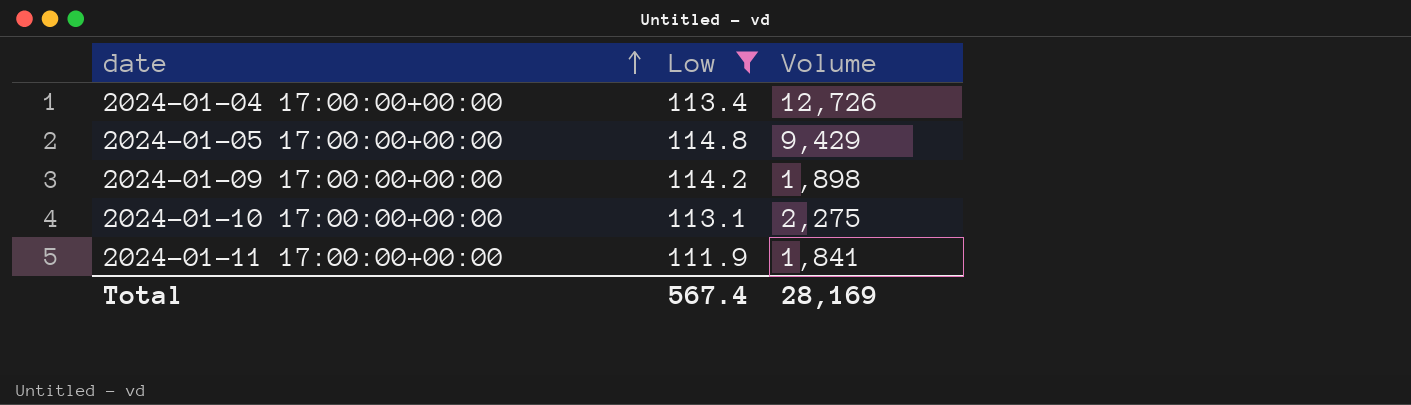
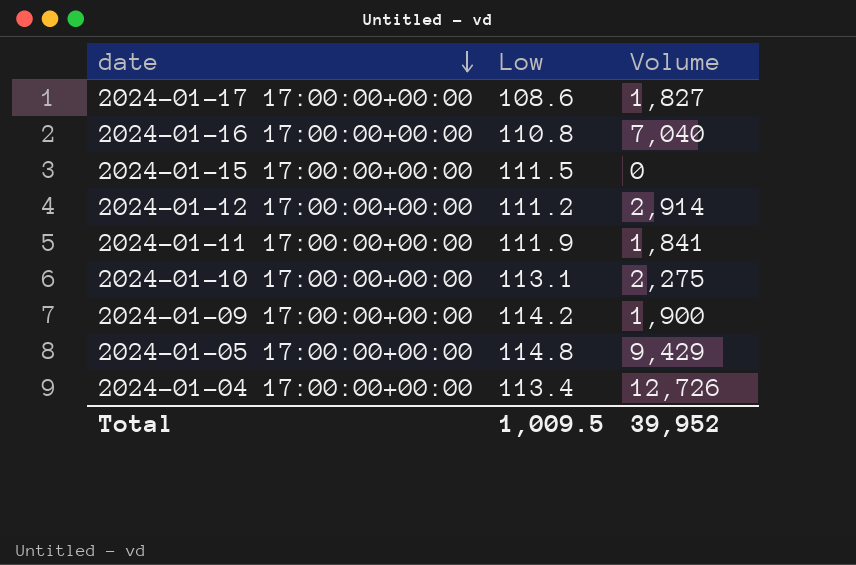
filter: Low >= 111.9 -> none
row order: date ascending -> date descending
2024-01-09 17:00:00+00:00 | Volume: 1,898 -> 1,900
Total | Low: 567.4 -> 1,009.5
Total | Volume: 28,169 -> 39,952

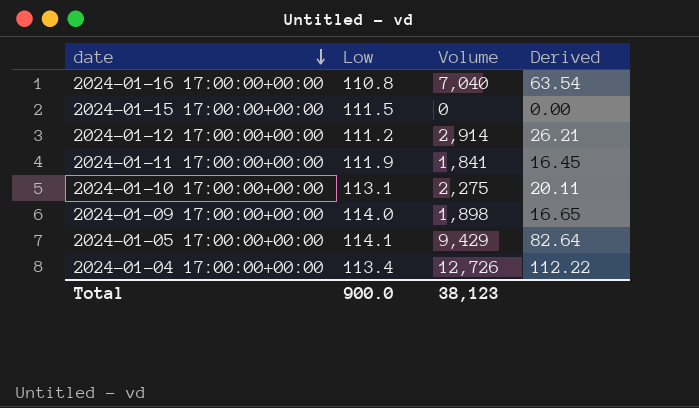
column Derived | formula: none -> [Volume] / [Low]
row 2024-01-17 17:00:00+00:00: 108.6 | 1,827 -> none
2024-01-09 17:00:00+00:00 | Low: 114.2 -> 114.0
2024-01-09 17:00:00+00:00 | Volume: 1,900 -> 1,898
2024-01-05 17:00:00+00:00 | Low: 114.8 -> 114.1
Total | Low: 1,009.5 -> 900.0
Total | Volume: 39,952 -> 38,123

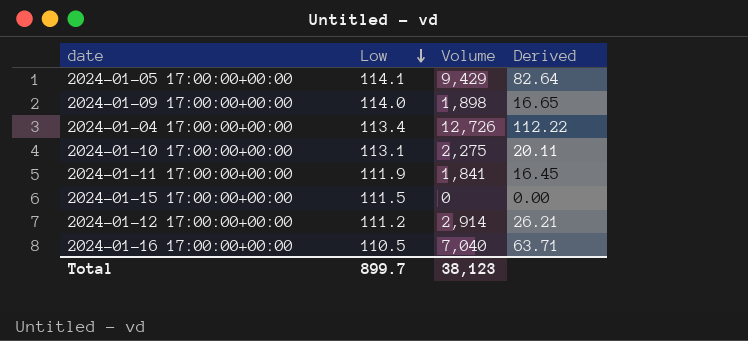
row order: date descending -> Low descending
2024-01-16 17:00:00+00:00 | Low: 110.8 -> 110.5
2024-01-16 17:00:00+00:00 | Derived: 63.54 -> 63.71
Total | Low: 900.0 -> 899.7

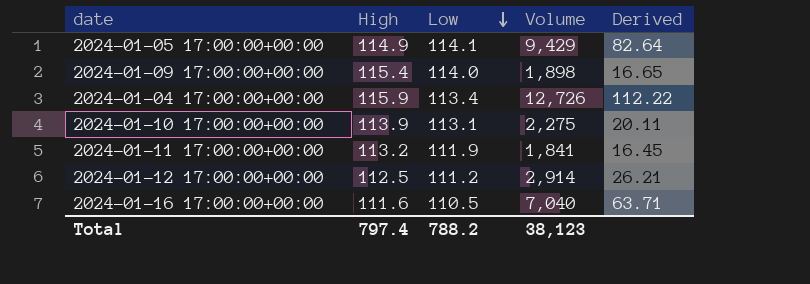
column High | position: none -> 2
row 2024-01-15 17:00:00+00:00: 111.5 | 0 | 0.00 -> none
Total | Low: 899.7 -> 788.2

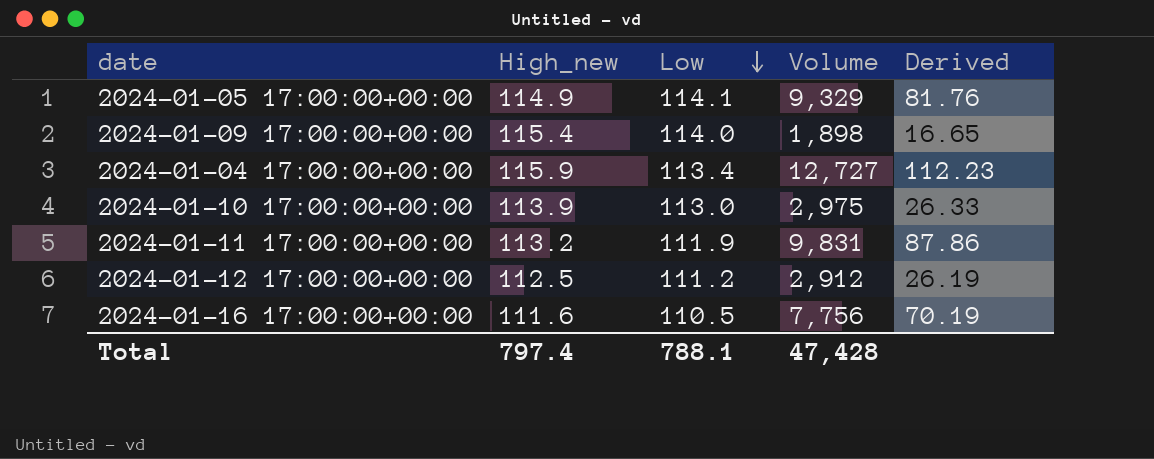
column name: High -> High_new
2024-01-05 17:00:00+00:00 | Volume: 9,429 -> 9,329
2024-01-05 17:00:00+00:00 | Derived: 82.64 -> 81.76
2024-01-04 17:00:00+00:00 | Volume: 12,726 -> 12,727
2024-01-04 17:00:00+00:00 | Derived: 112.22 -> 112.23
2024-01-10 17:00:00+00:00 | Low: 113.1 -> 113.0
2024-01-10 17:00:00+00:00 | Volume: 2,275 -> 2,975
2024-01-10 17:00:00+00:00 | Derived: 20.11 -> 26.33
2024-01-11 17:00:00+00:00 | Volume: 1,841 -> 9,831
2024-01-11 17:00:00+00:00 | Derived: 16.45 -> 87.86
2024-01-12 17:00:00+00:00 | Volume: 2,914 -> 2,912
2024-01-12 17:00:00+00:00 | Derived: 26.21 -> 26.19
2024-01-16 17:00:00+00:00 | Volume: 7,040 -> 7,756
2024-01-16 17:00:00+00:00 | Derived: 63.71 -> 70.19
Total | Low: 788.2 -> 788.1
Total | Volume: 38,123 -> 47,428

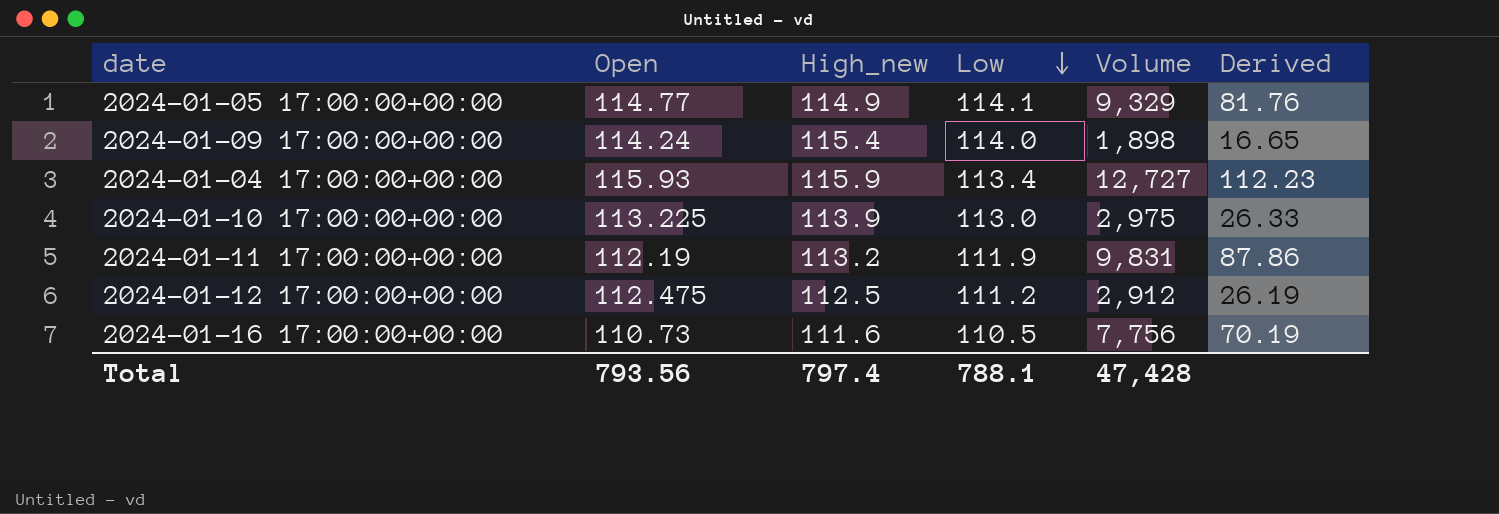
column Open | position: none -> 2

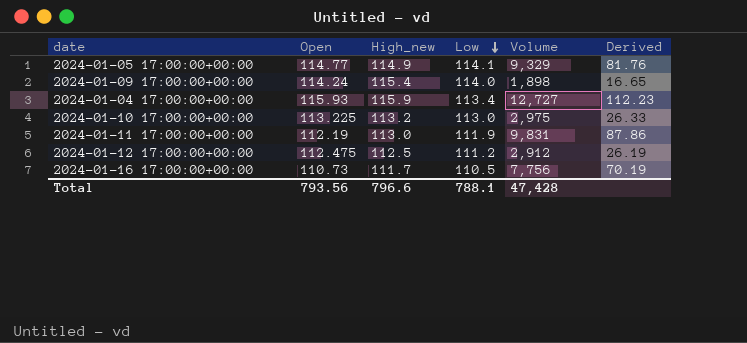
2024-01-10 17:00:00+00:00 | High_new: 113.9 -> 113.2
2024-01-11 17:00:00+00:00 | High_new: 113.2 -> 113.0
2024-01-16 17:00:00+00:00 | High_new: 111.6 -> 111.7
Total | High_new: 797.4 -> 796.6

